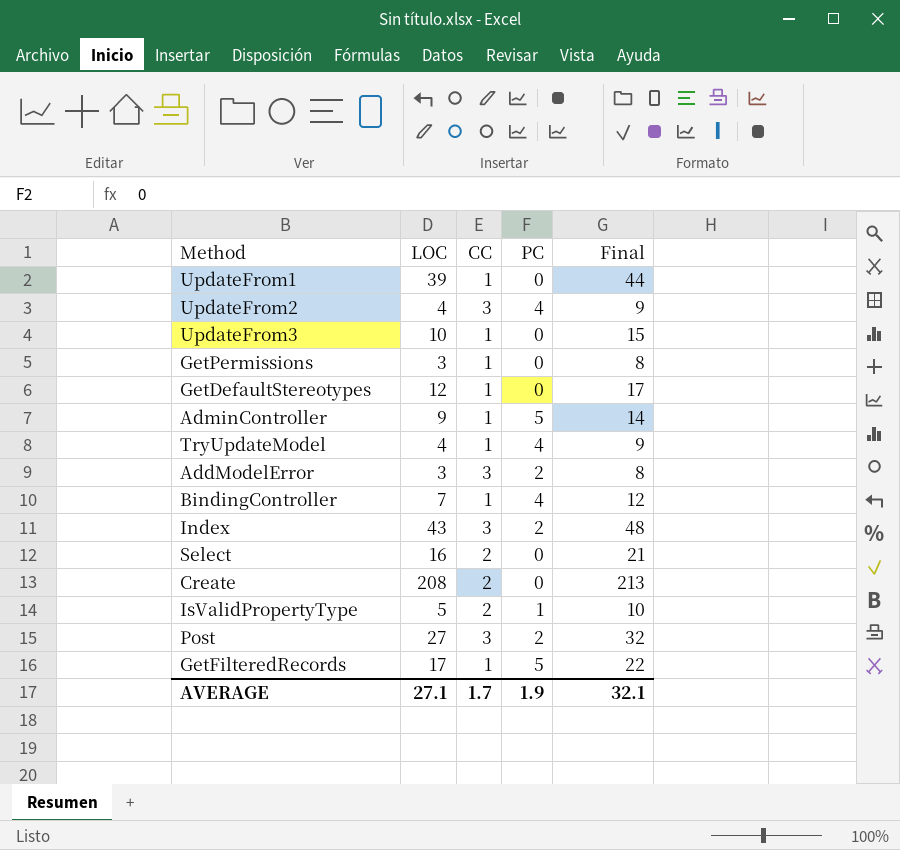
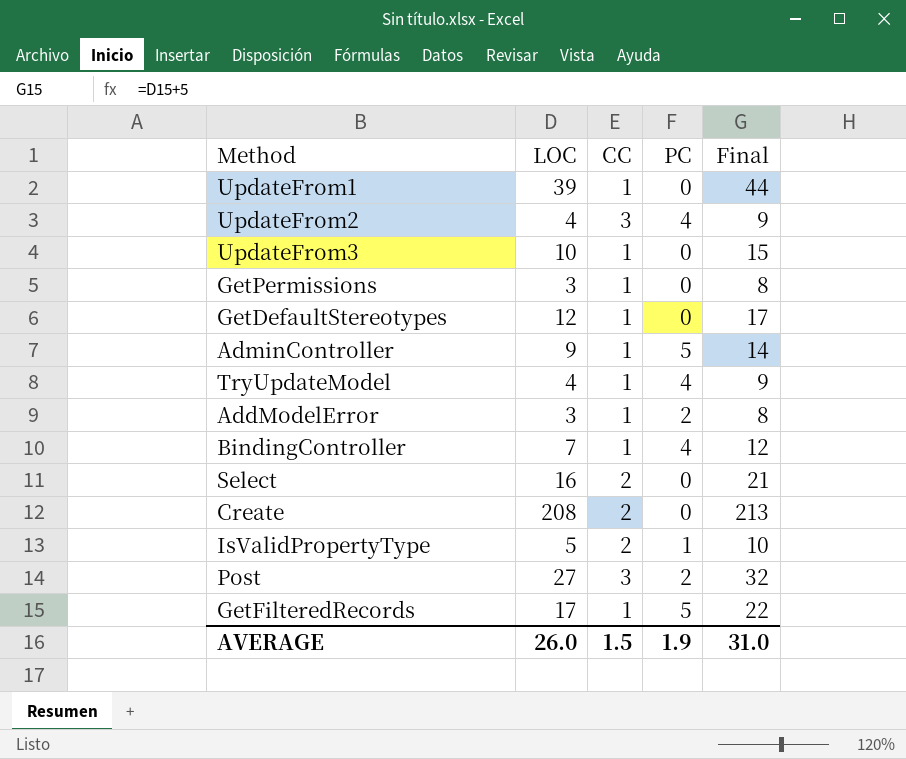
row Index: 43 | 3 | 2 | 48 -> none
AddModelError | CC: 3 -> 1
AVERAGE | LOC: 27.1 -> 26.0
AVERAGE | CC: 1.7 -> 1.5
AVERAGE | Final: 32.1 -> 31.0

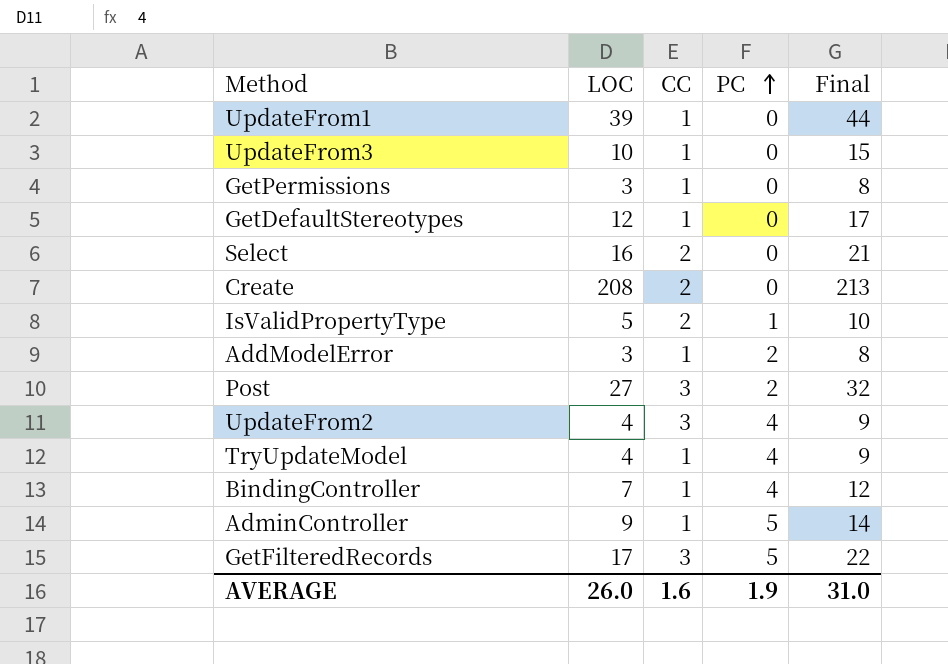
row order: none -> PC ascending
GetFilteredRecords | CC: 1 -> 3
AVERAGE | CC: 1.5 -> 1.6

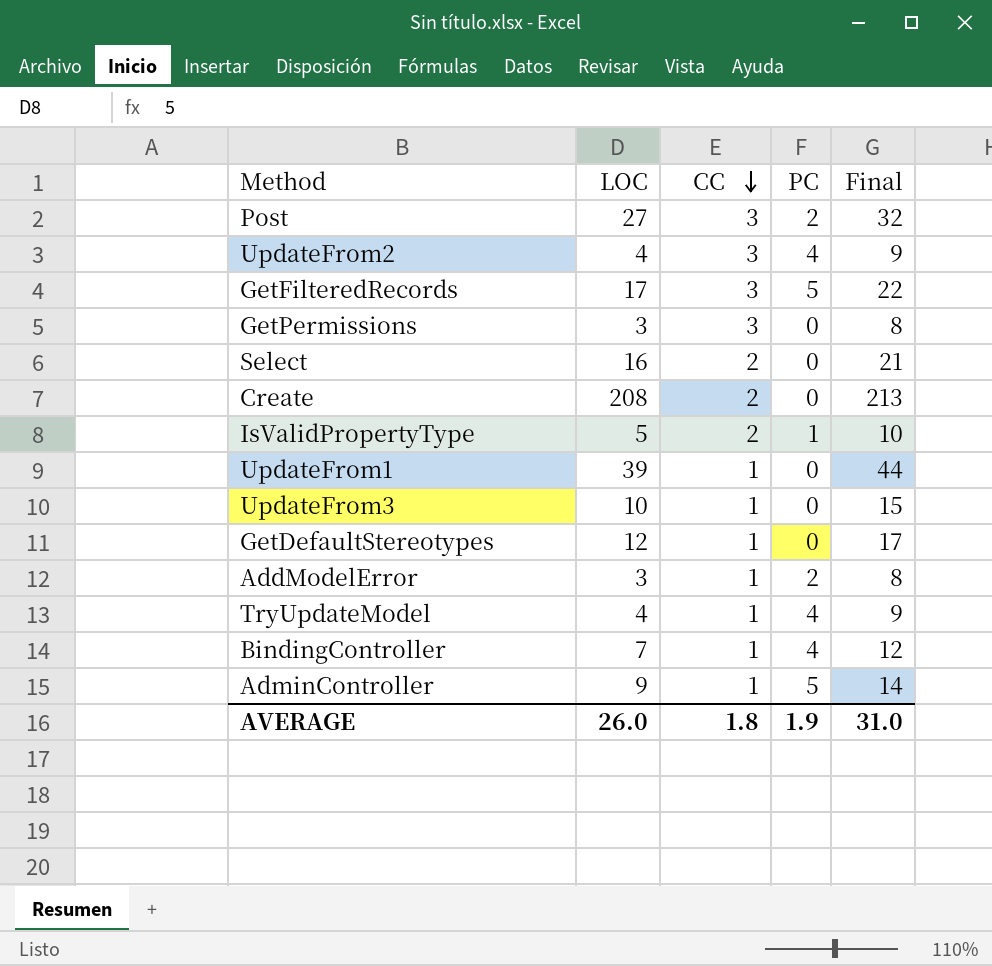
row order: PC ascending -> CC descending
GetPermissions | CC: 1 -> 3
AVERAGE | CC: 1.6 -> 1.8

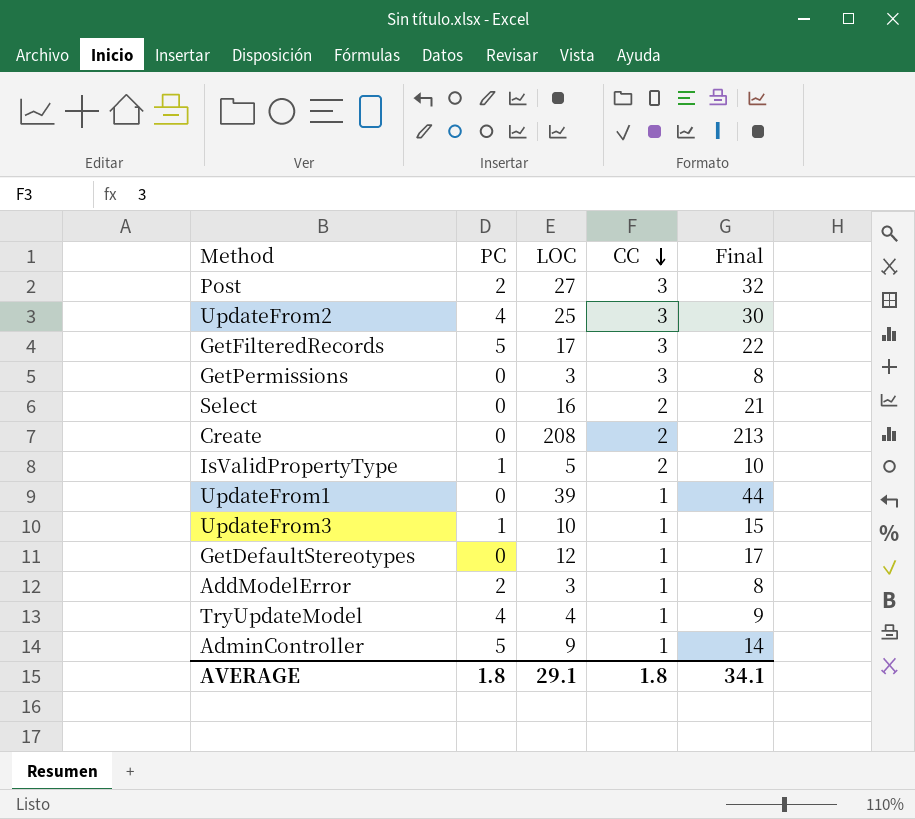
column PC | position: 4 -> 2
row BindingController: 7 | 1 | 4 | 12 -> none
UpdateFrom2 | LOC: 4 -> 25
UpdateFrom2 | Final: 9 -> 30
UpdateFrom3 | PC: 0 -> 1
AVERAGE | PC: 1.9 -> 1.8
AVERAGE | LOC: 26.0 -> 29.1
AVERAGE | Final: 31.0 -> 34.1

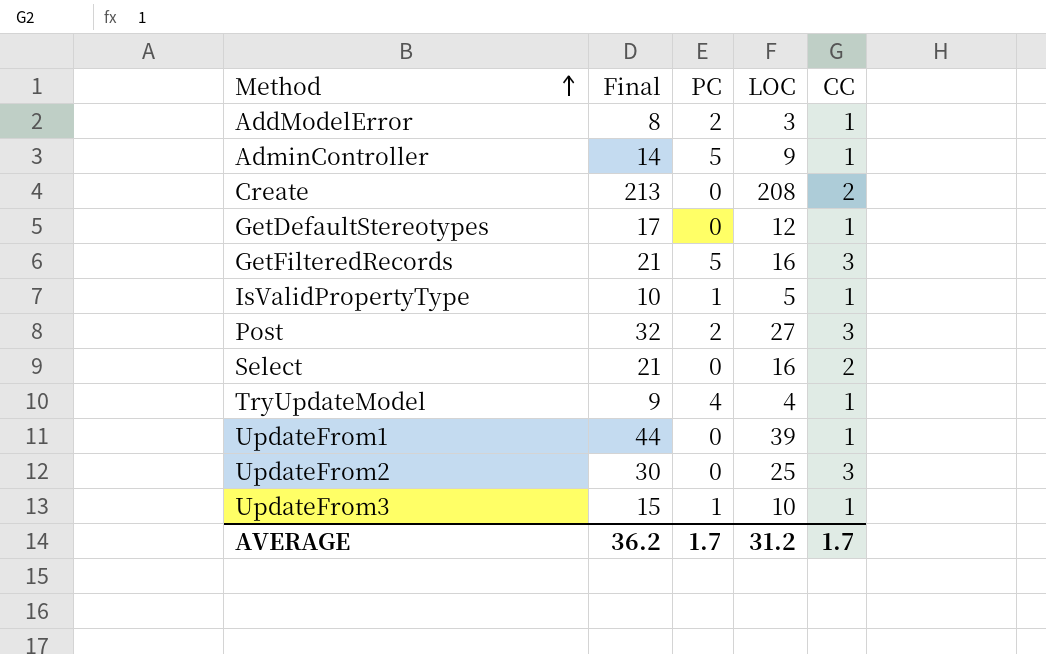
row order: CC descending -> Method ascending
column Final | position: 5 -> 2
row GetPermissions: 0 | 3 | 3 | 8 -> none
GetFilteredRecords | Final: 22 -> 21
GetFilteredRecords | LOC: 17 -> 16
IsValidPropertyType | CC: 2 -> 1
UpdateFrom2 | PC: 4 -> 0
AVERAGE | Final: 34.1 -> 36.2
AVERAGE | PC: 1.8 -> 1.7
AVERAGE | LOC: 29.1 -> 31.2
AVERAGE | CC: 1.8 -> 1.7

